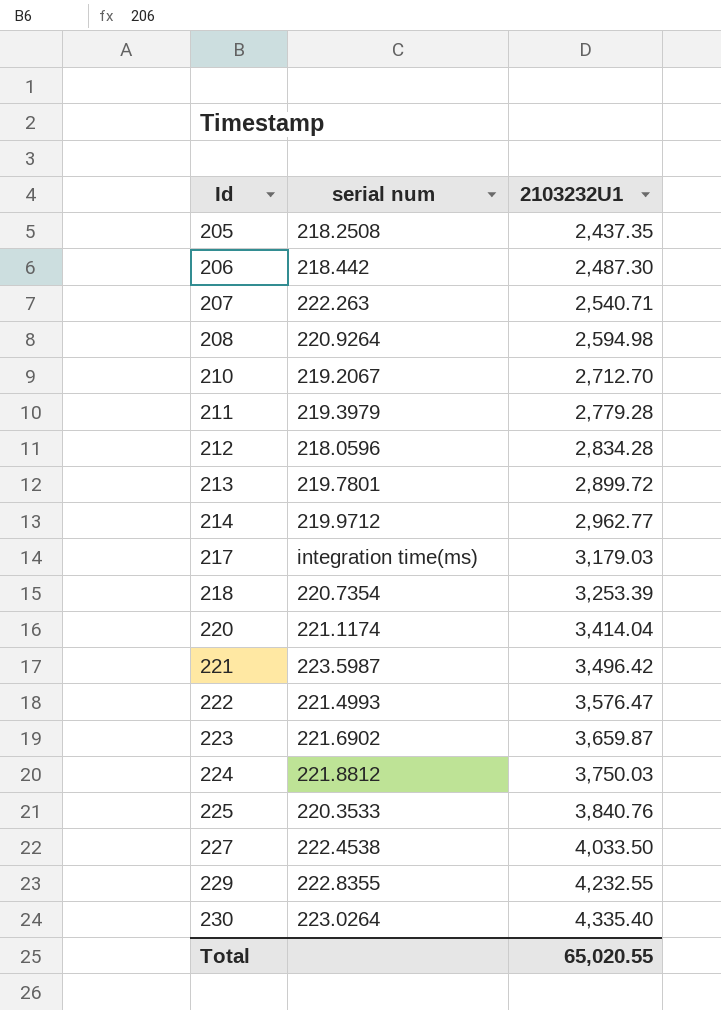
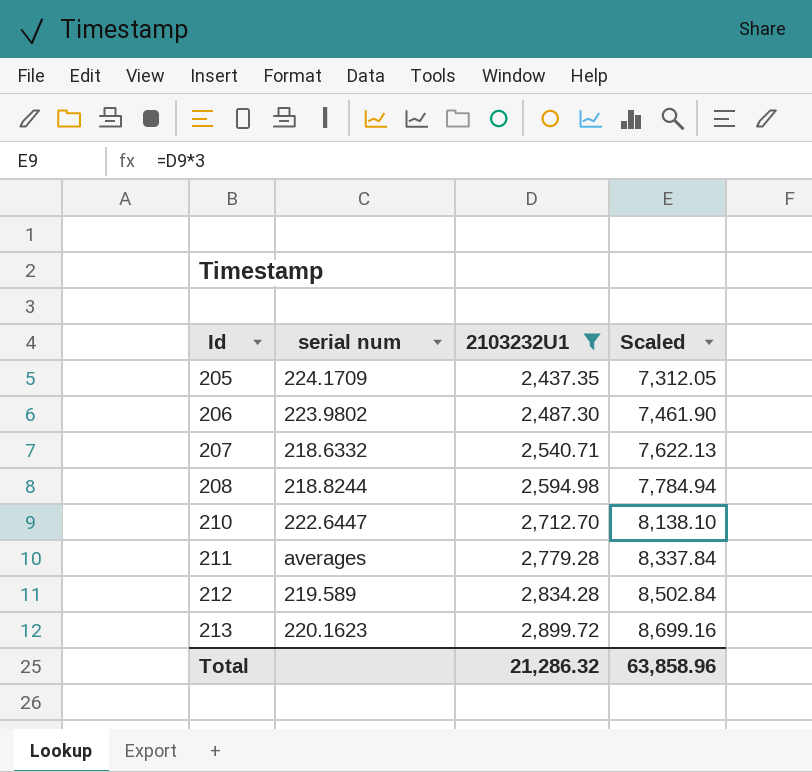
filter: none -> 2103232U1 <= 2,899.72
column Scaled | formula: none -> [2103232U1] * 3
205 | serial num: 218.2508 -> 224.1709
206 | serial num: 218.442 -> 223.9802
207 | serial num: 222.263 -> 218.6332
208 | serial num: 220.9264 -> 218.8244
210 | serial num: 219.2067 -> 222.6447
211 | serial num: 219.3979 -> averages
212 | serial num: 218.0596 -> 219.589
213 | serial num: 219.7801 -> 220.1623
Total | 2103232U1: 65,020.55 -> 21,286.32

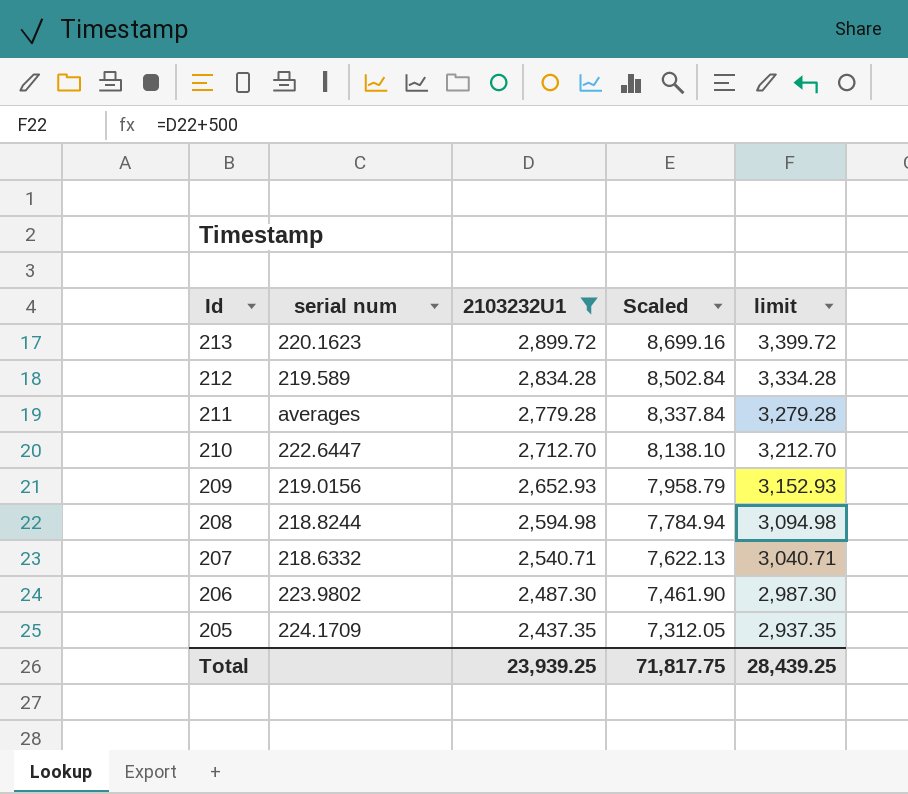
row order: Id ascending -> Id descending
column limit | formula: none -> [2103232U1] + 500
row 209: none -> 219.0156 | 2,652.93 | 7,958.79 | 3,152.93
Total | 2103232U1: 21,286.32 -> 23,939.25
Total | Scaled: 63,858.96 -> 71,817.75

